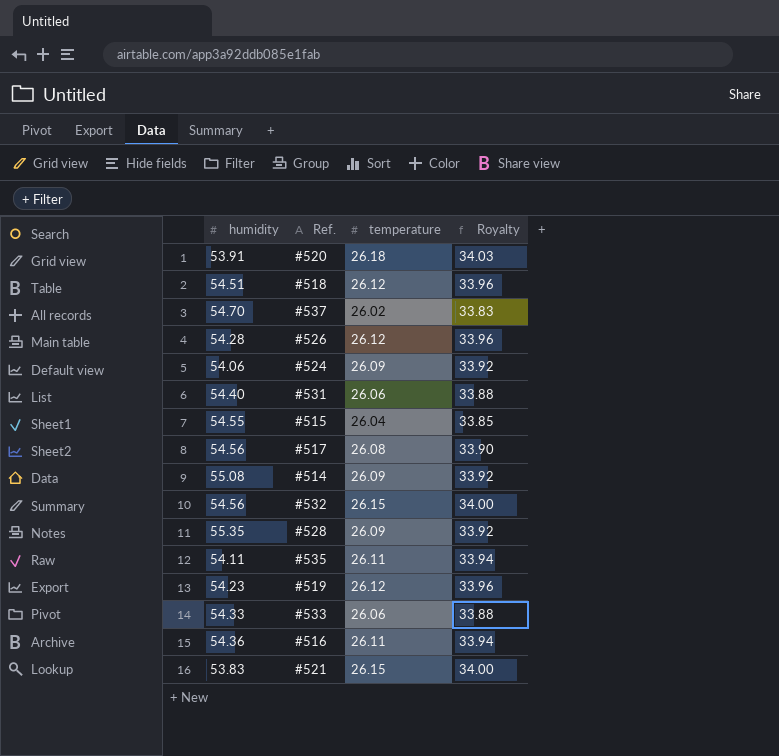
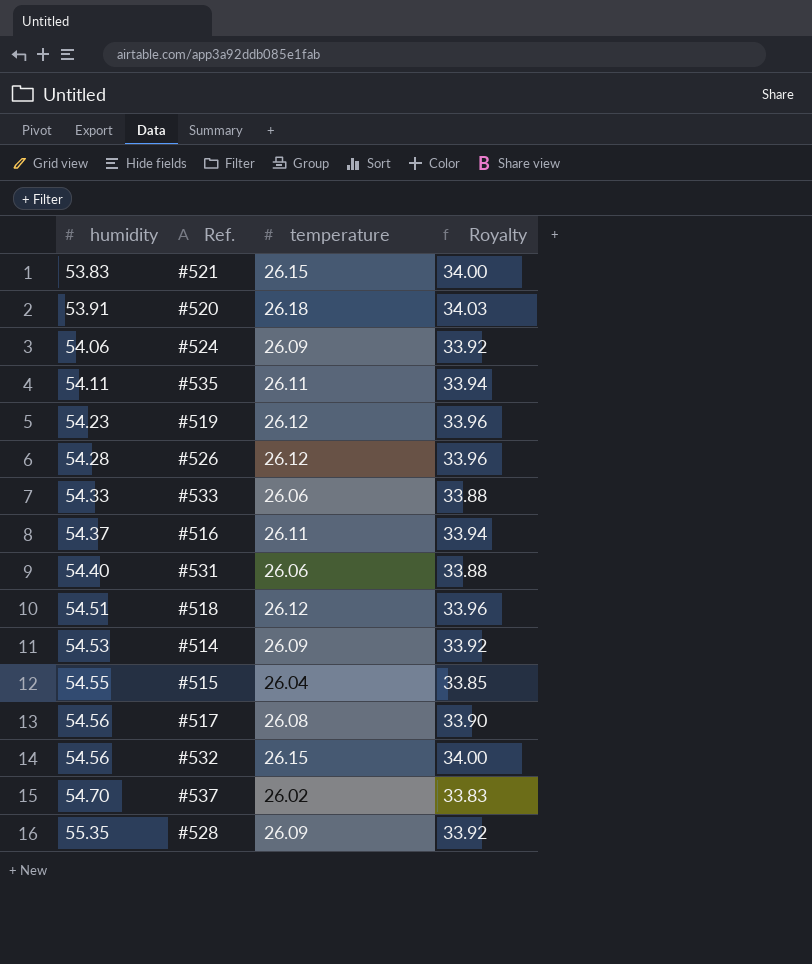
row order: none -> humidity ascending
#516 | humidity: 54.36 -> 54.37
#514 | humidity: 55.08 -> 54.53

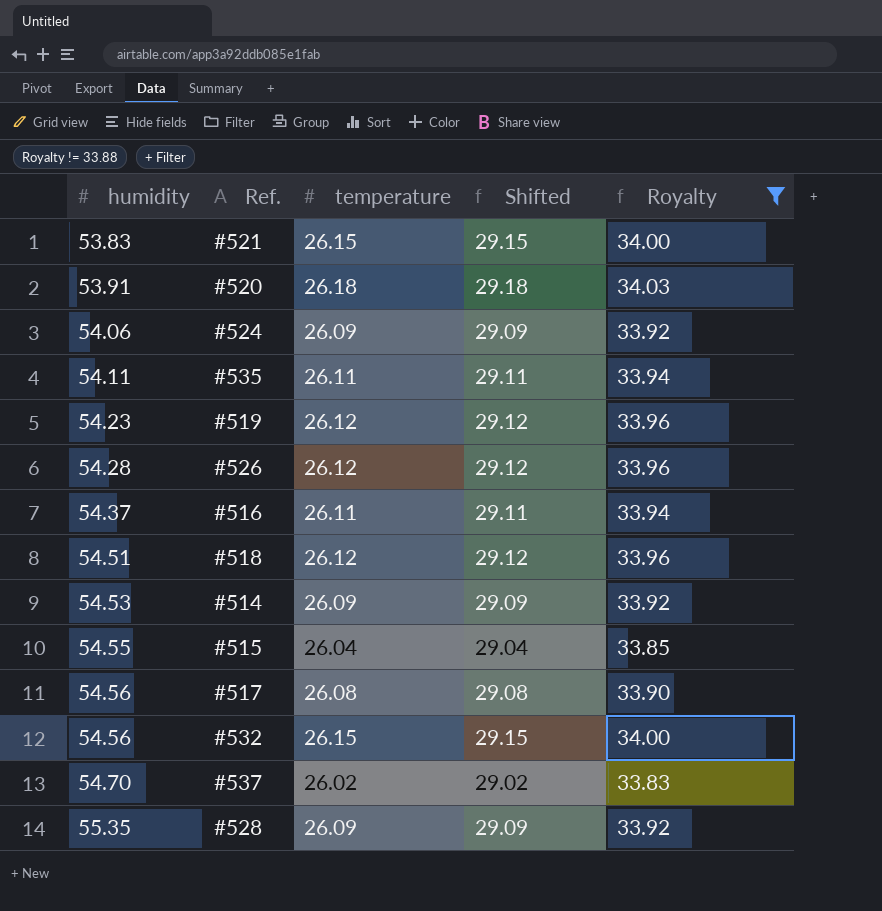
filter: none -> Royalty != 33.88
column Shifted | formula: none -> [temperature] + 3

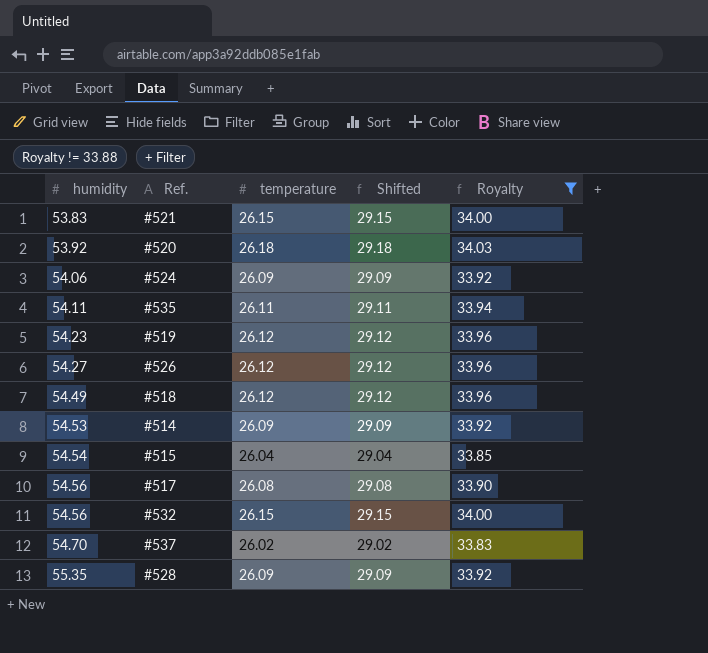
row #516: 54.37 | 26.11 | 29.11 | 33.94 -> none
#520 | humidity: 53.91 -> 53.92
#526 | humidity: 54.28 -> 54.27
#518 | humidity: 54.51 -> 54.49
#515 | humidity: 54.55 -> 54.54

